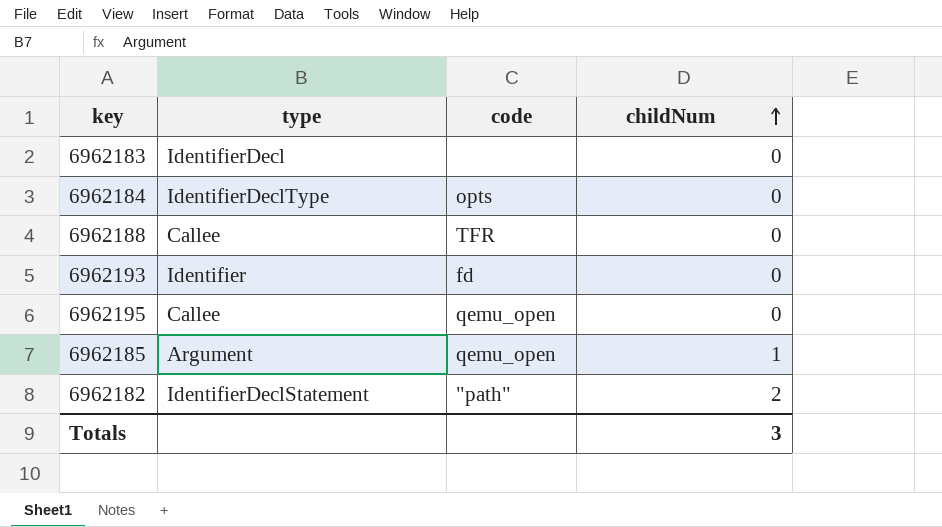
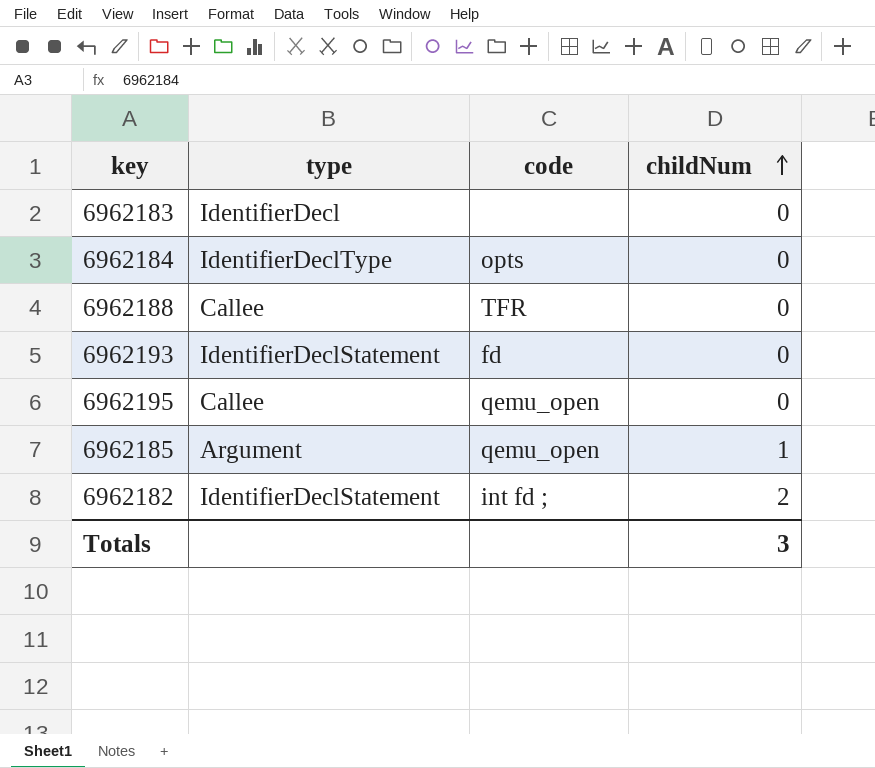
6962193 | type: Identifier -> IdentifierDeclStatement
6962182 | code: "path" -> int fd ;

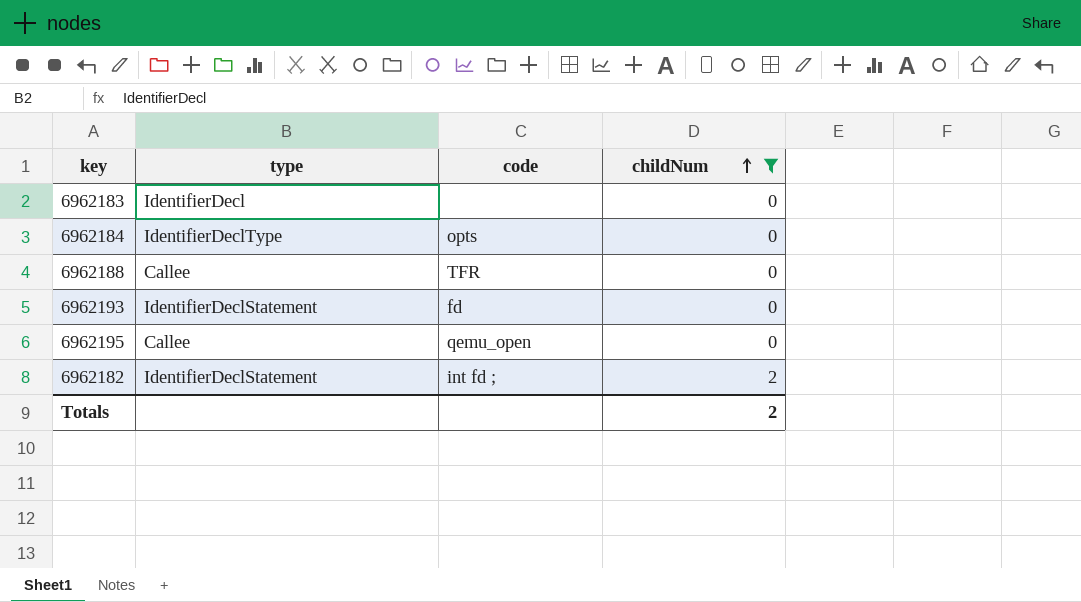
filter: none -> childNum != 1
Totals | childNum: 3 -> 2

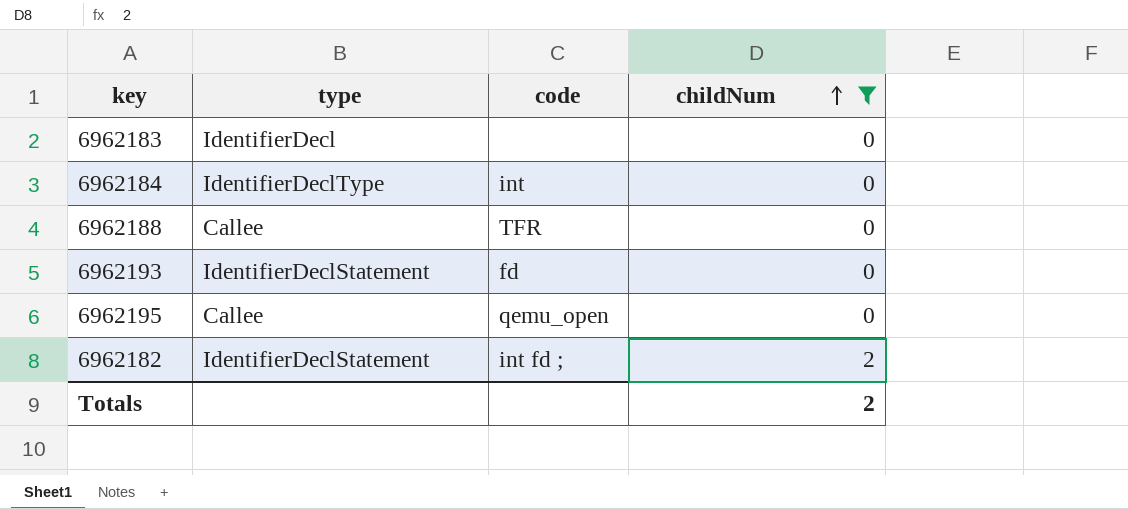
6962184 | code: opts -> int

